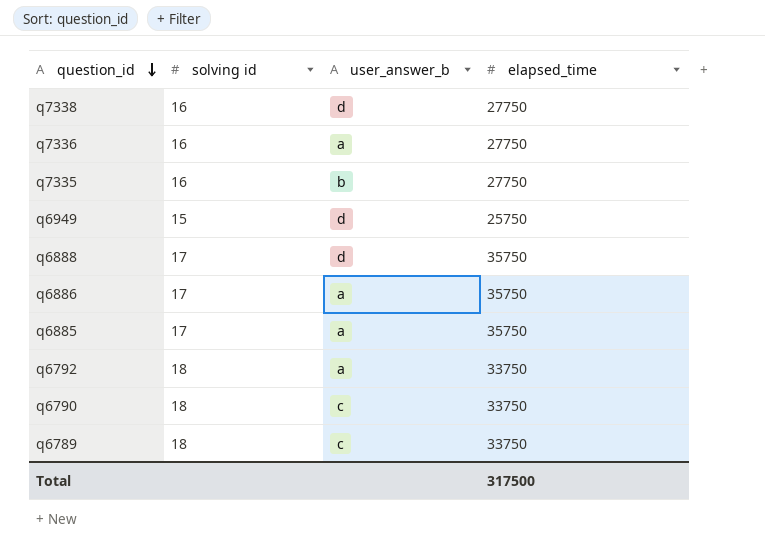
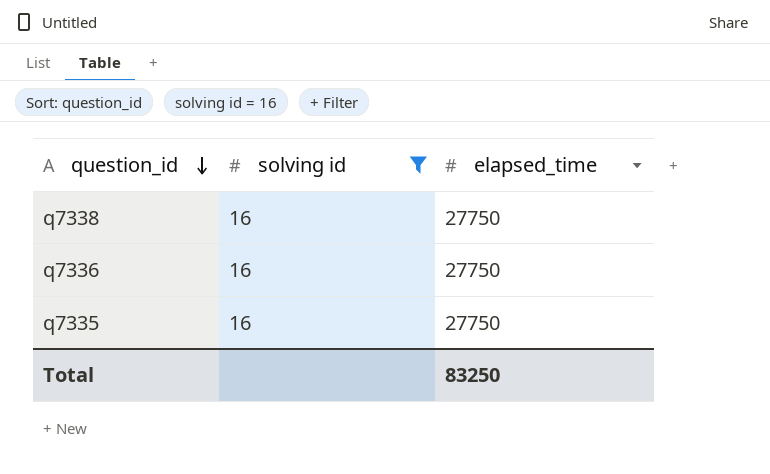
filter: none -> solving id = 16
column user_answer_b | position: 3 -> none
Total | elapsed_time: 317500 -> 83250

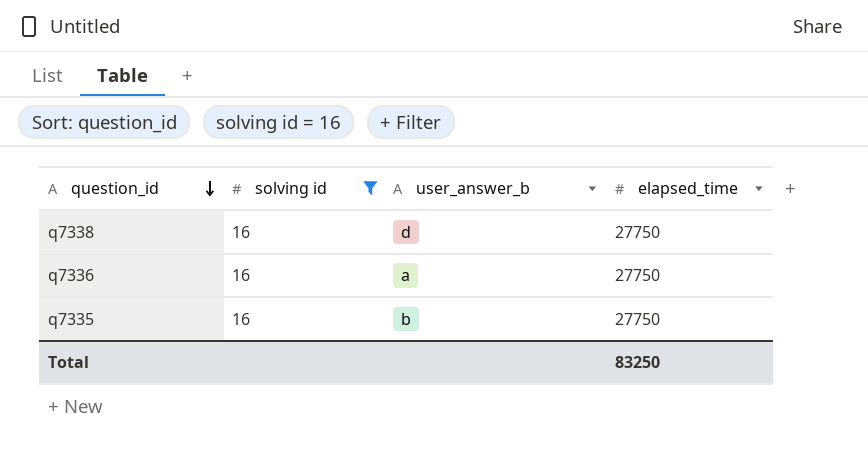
column user_answer_b | position: none -> 3

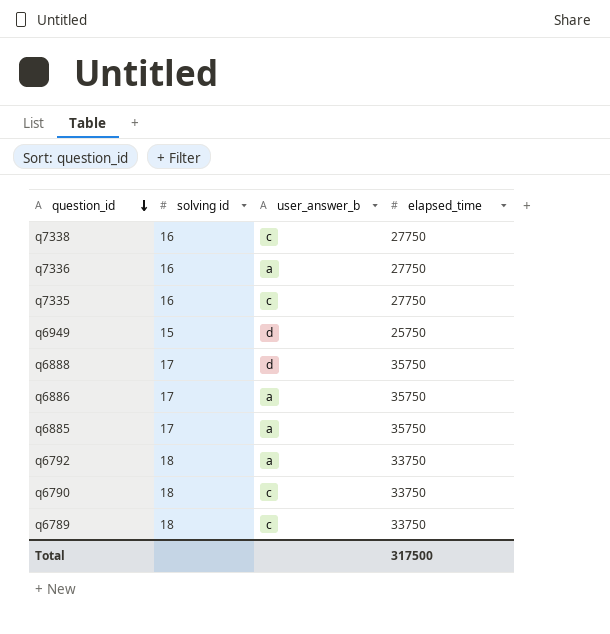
filter: solving id = 16 -> none
q7338 | user_answer_b: d -> c
q7335 | user_answer_b: b -> c
Total | elapsed_time: 83250 -> 317500

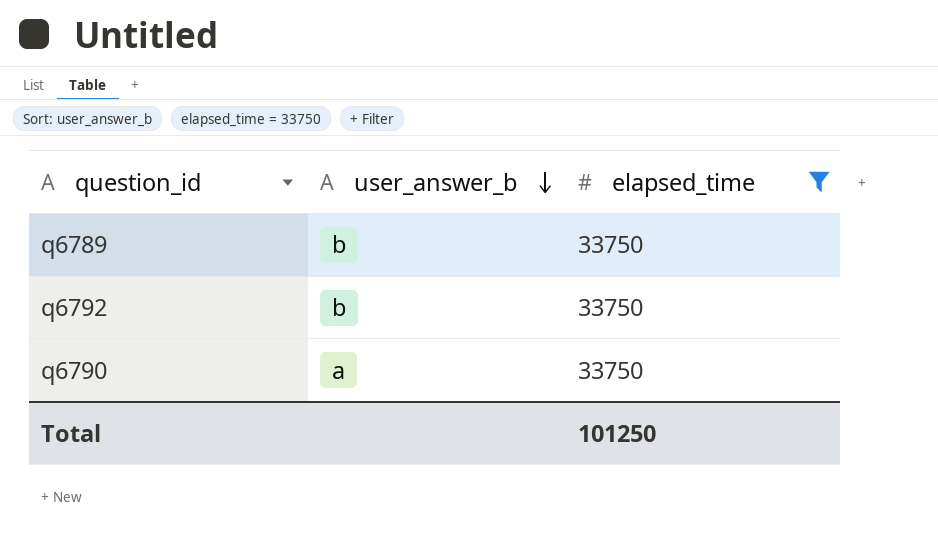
filter: none -> elapsed_time = 33750
row order: question_id descending -> user_answer_b descending
column solving id | position: 2 -> none
q6789 | user_answer_b: c -> b
q6792 | user_answer_b: a -> b
q6790 | user_answer_b: c -> a
Total | elapsed_time: 317500 -> 101250

